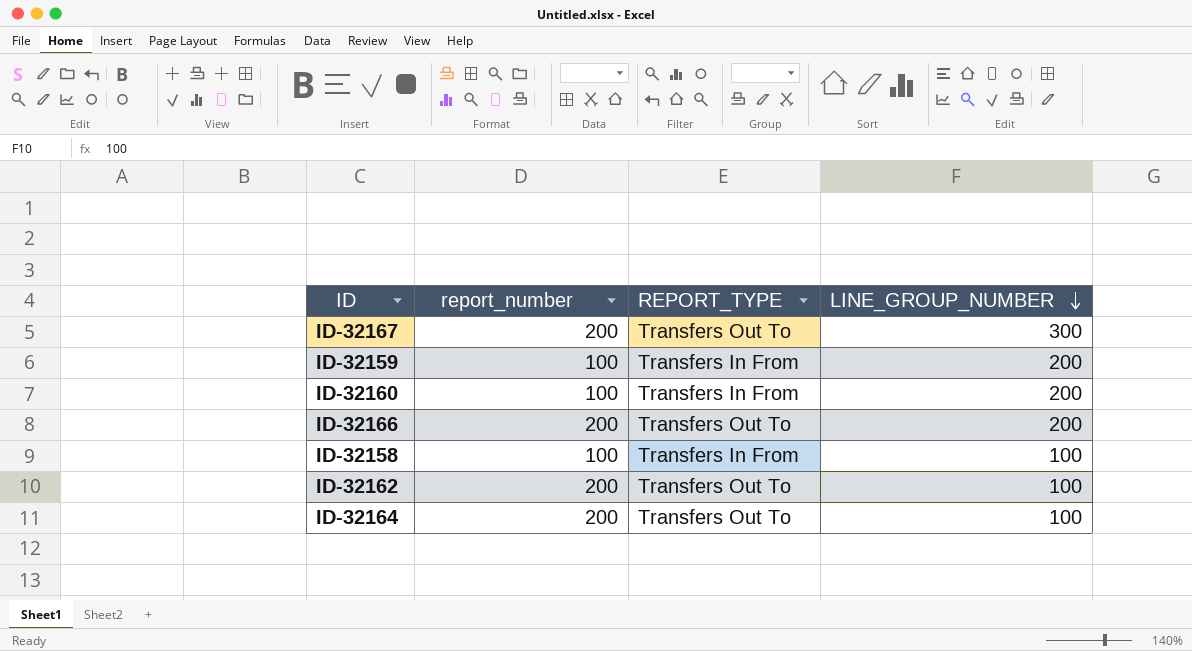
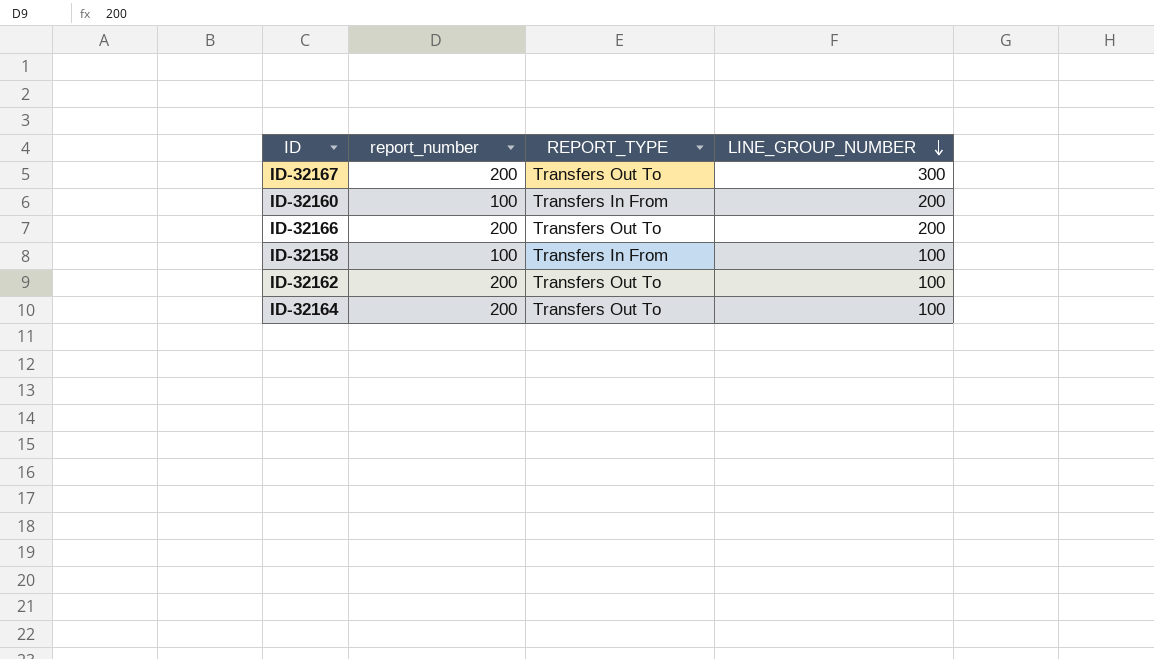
row ID-32159: 100 | Transfers In From | 200 -> none

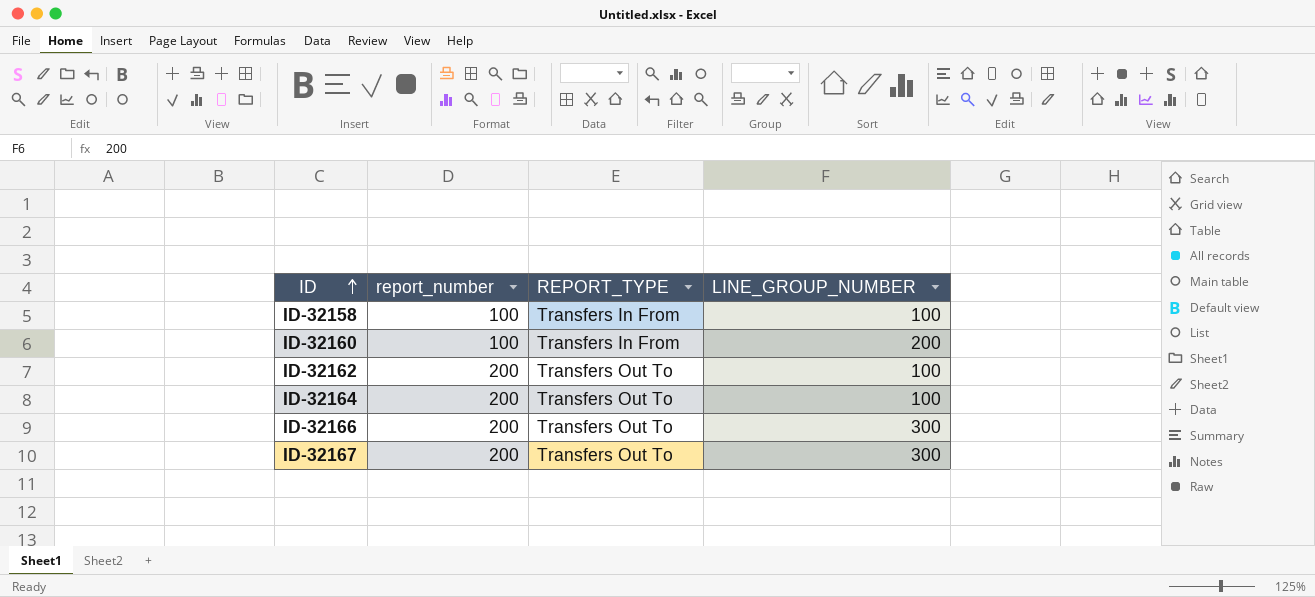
row order: LINE_GROUP_NUMBER descending -> ID ascending
ID-32166 | LINE_GROUP_NUMBER: 200 -> 300

